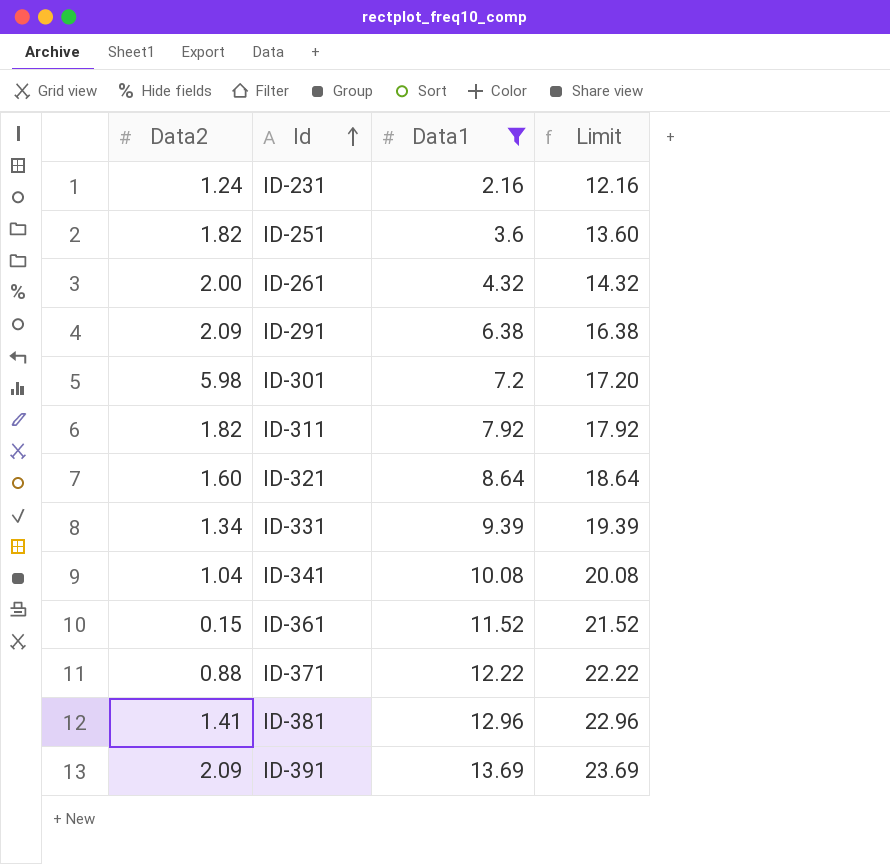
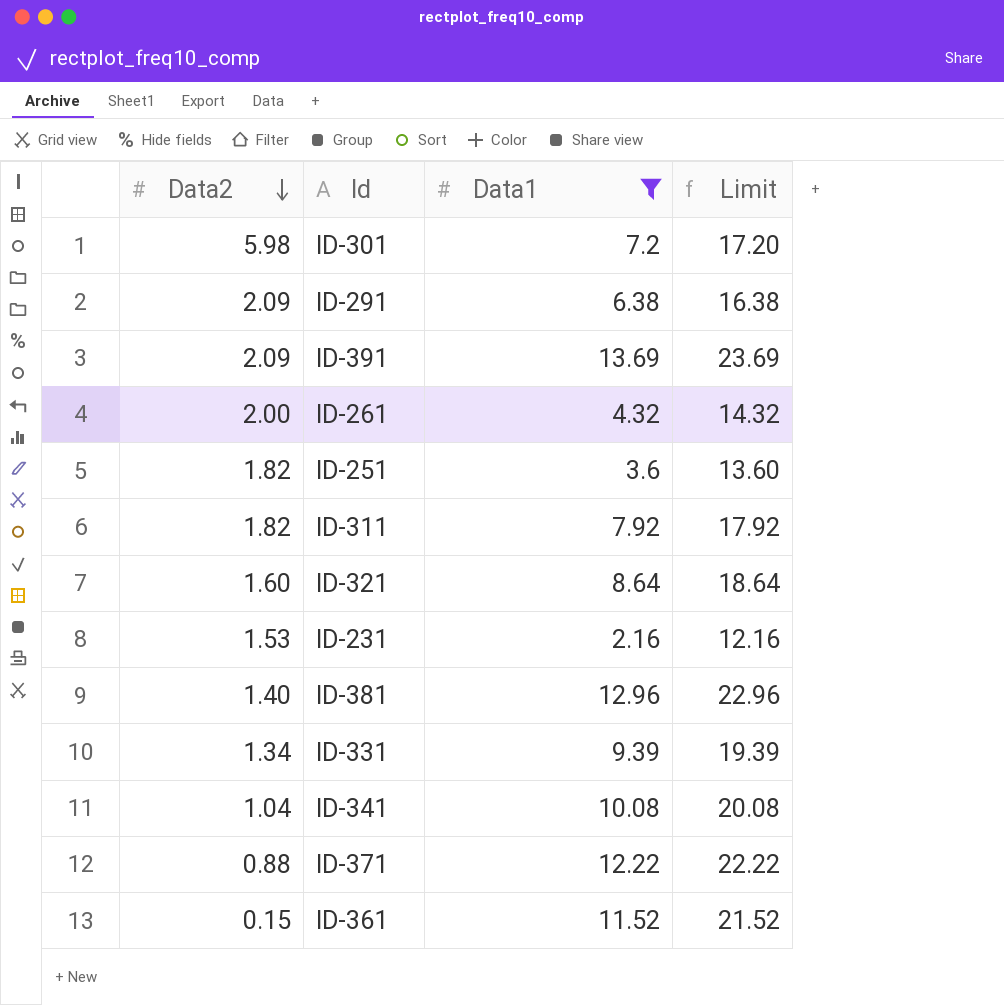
row order: Id ascending -> Data2 descending
ID-231 | Data2: 1.24 -> 1.53
ID-381 | Data2: 1.41 -> 1.40

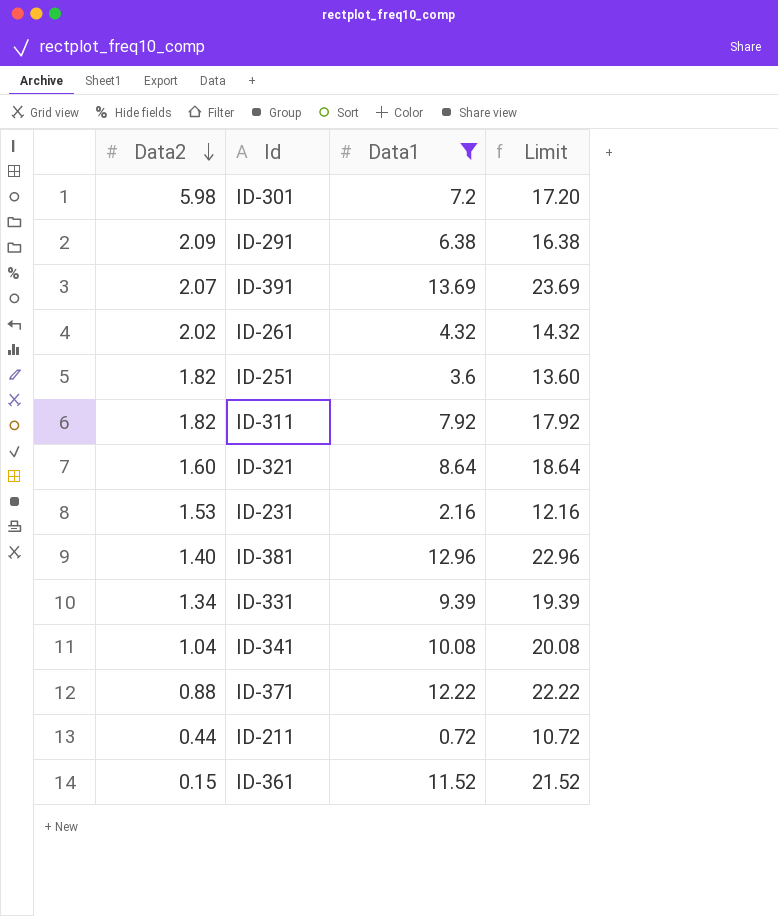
ID-391 | Data2: 2.09 -> 2.07
ID-261 | Data2: 2.00 -> 2.02
row ID-211: none -> 0.44 | 0.72 | 10.72

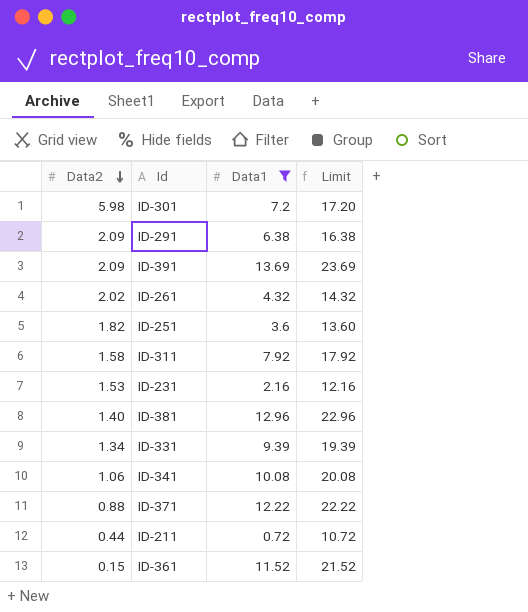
row ID-321: 1.60 | 8.64 | 18.64 -> none
ID-391 | Data2: 2.07 -> 2.09
ID-311 | Data2: 1.82 -> 1.58
ID-341 | Data2: 1.04 -> 1.06

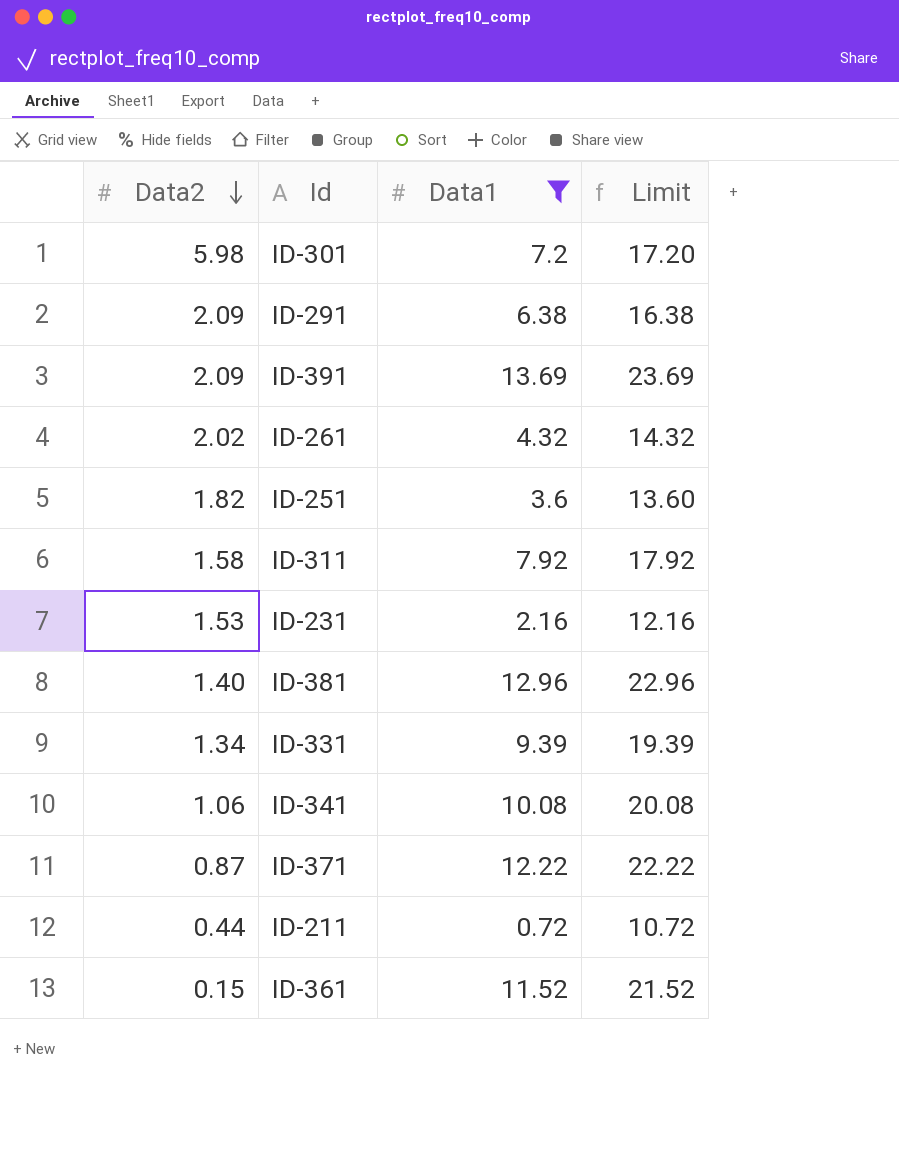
ID-371 | Data2: 0.88 -> 0.87

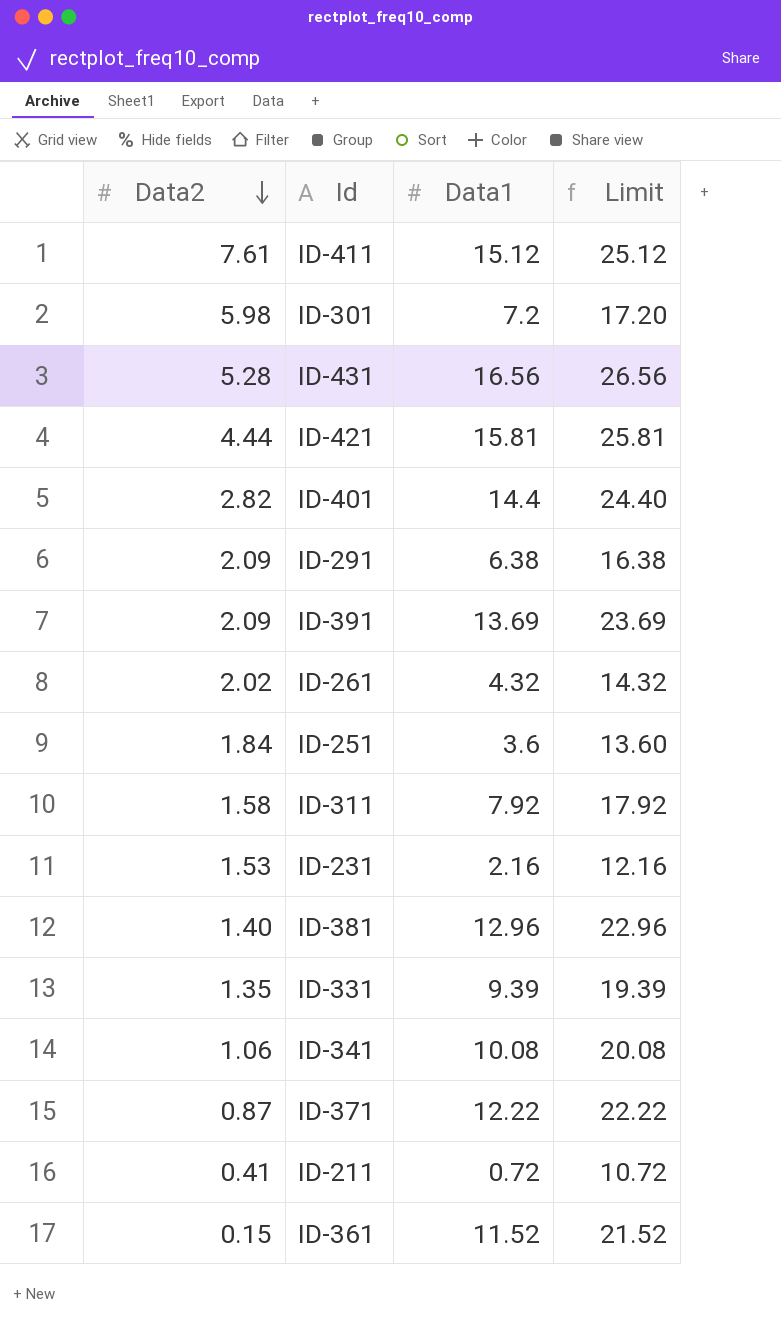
filter: Data1 <= 13.69 -> none
ID-251 | Data2: 1.82 -> 1.84
ID-331 | Data2: 1.34 -> 1.35
ID-211 | Data2: 0.44 -> 0.41

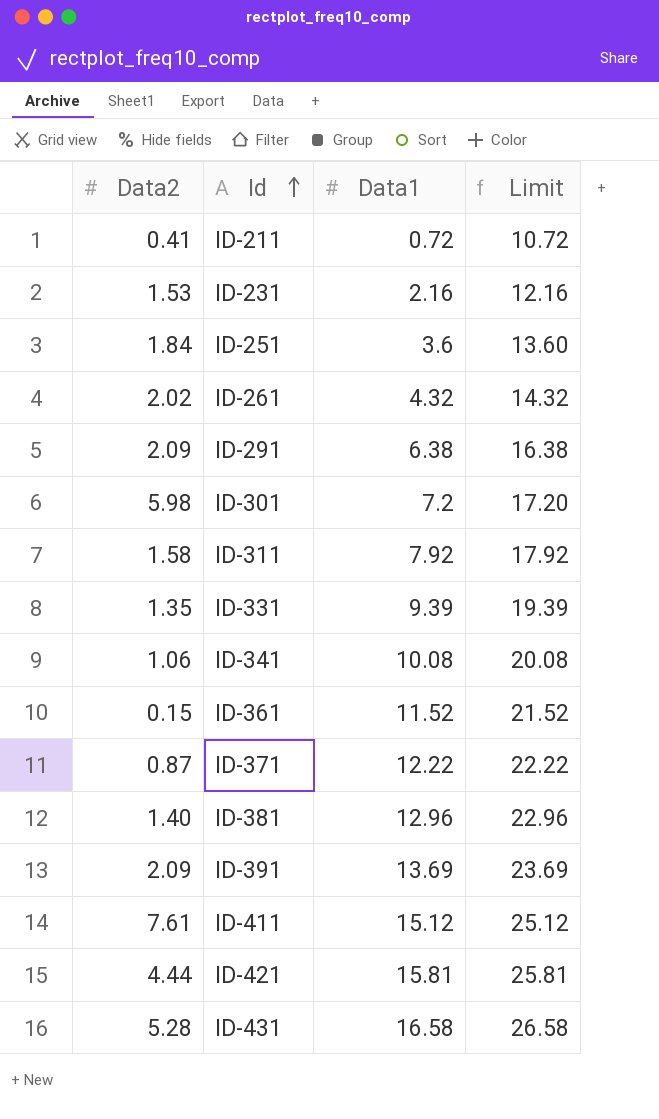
row order: Data2 descending -> Id ascending
row ID-401: 2.82 | 14.4 | 24.40 -> none
ID-431 | Data1: 16.56 -> 16.58
ID-431 | Limit: 26.56 -> 26.58

